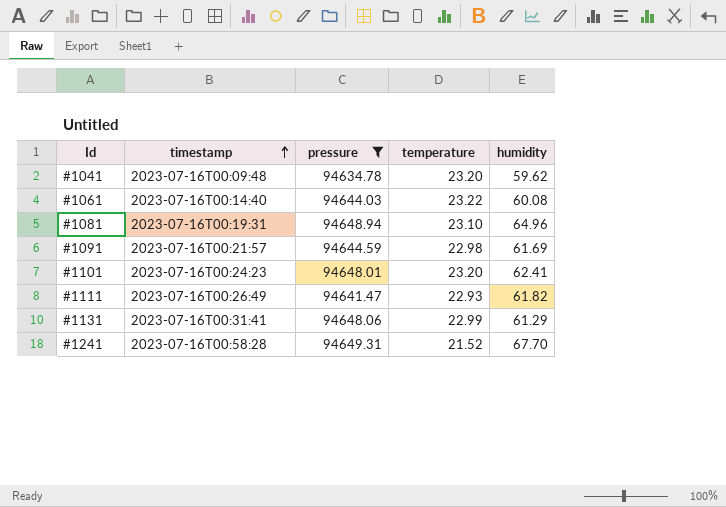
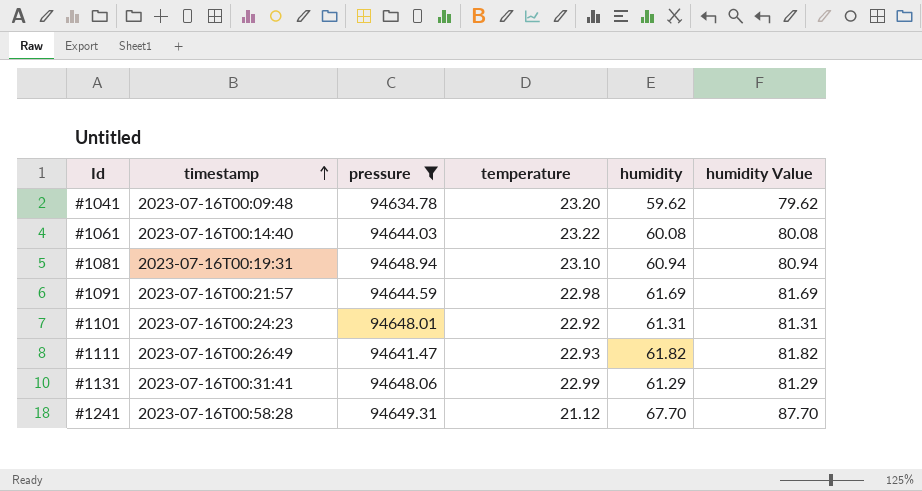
column humidity Value | formula: none -> [humidity] + 20
#1081 | humidity: 64.96 -> 60.94
#1101 | temperature: 23.20 -> 22.92
#1101 | humidity: 62.41 -> 61.31
#1241 | temperature: 21.52 -> 21.12

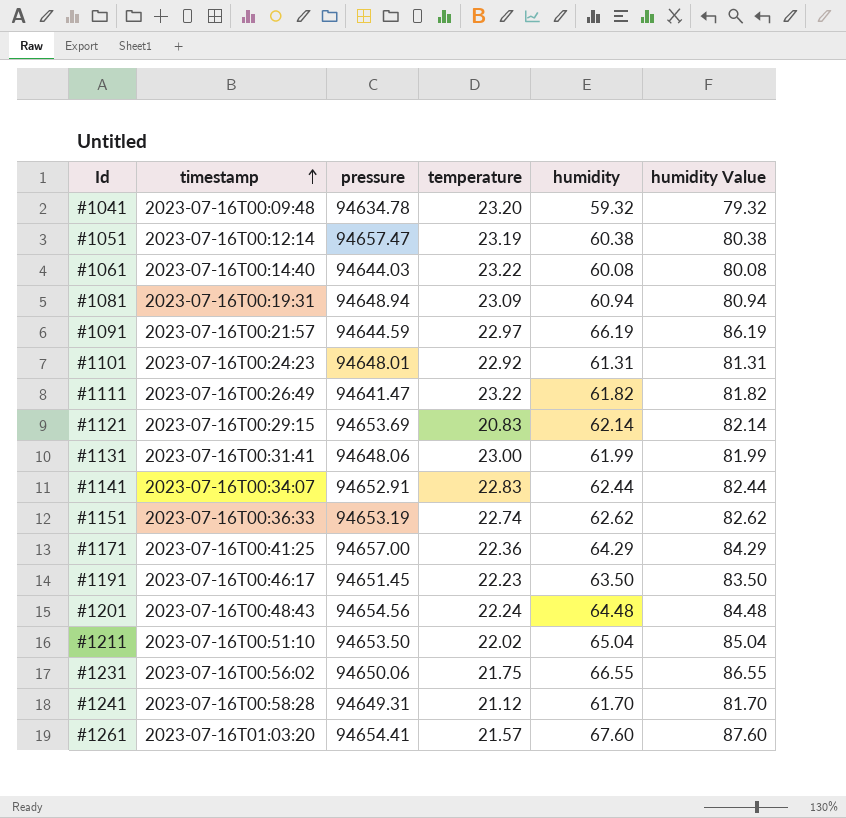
filter: pressure <= 94649.31 -> none
#1041 | humidity: 59.62 -> 59.32
#1041 | humidity Value: 79.62 -> 79.32
#1081 | temperature: 23.10 -> 23.09
#1091 | temperature: 22.98 -> 22.97
#1091 | humidity: 61.69 -> 66.19
#1091 | humidity Value: 81.69 -> 86.19
#1111 | temperature: 22.93 -> 23.22
#1131 | temperature: 22.99 -> 23.00
#1131 | humidity: 61.29 -> 61.99
#1131 | humidity Value: 81.29 -> 81.99
#1241 | humidity: 67.70 -> 61.70
#1241 | humidity Value: 87.70 -> 81.70

